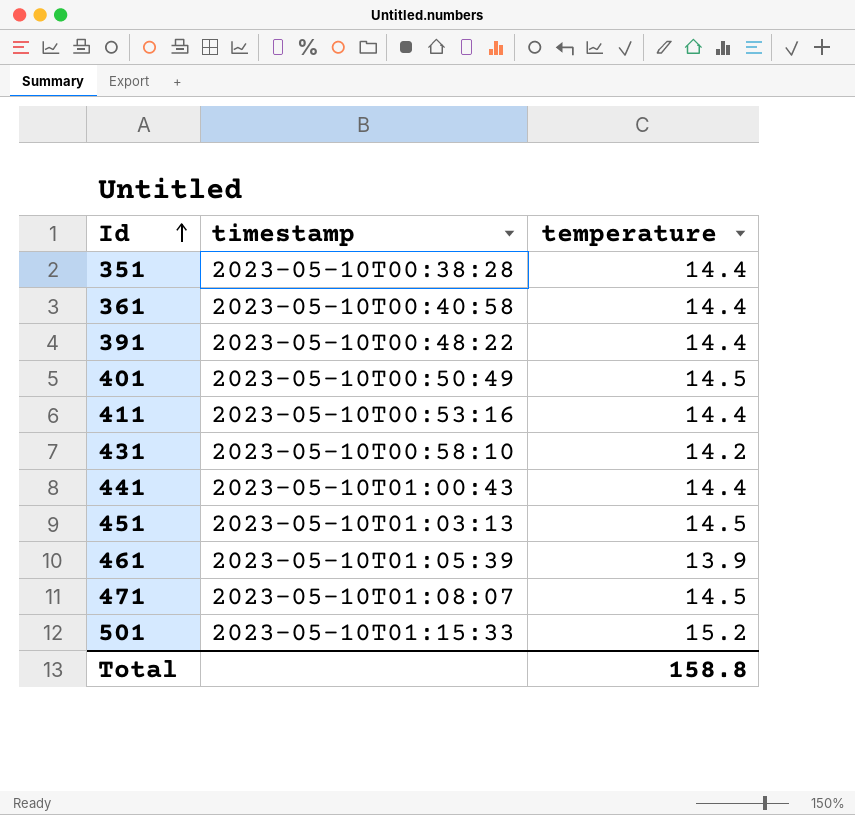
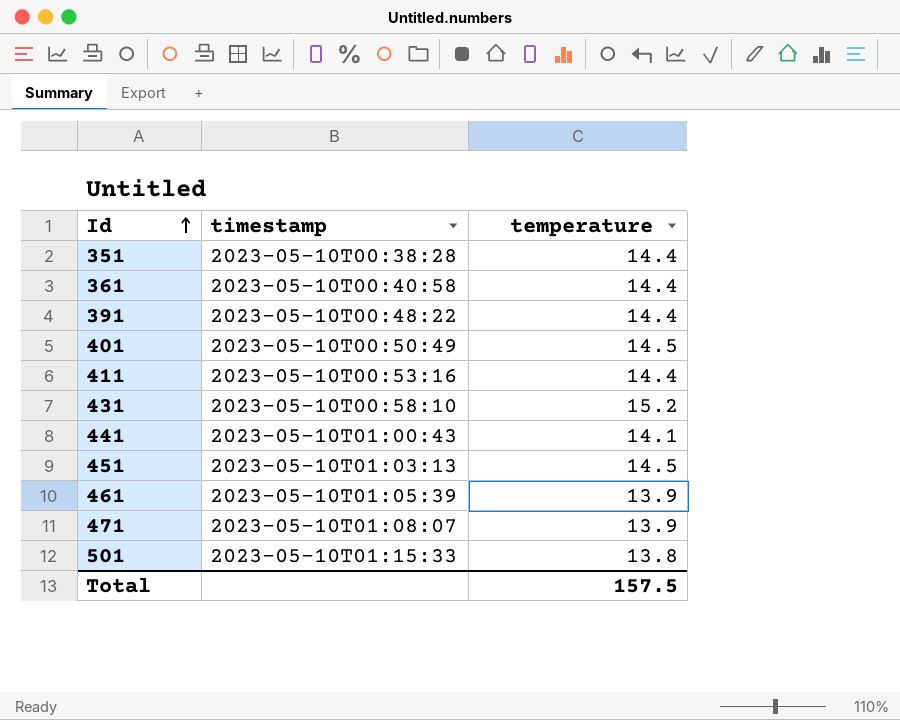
431 | temperature: 14.2 -> 15.2
441 | temperature: 14.4 -> 14.1
471 | temperature: 14.5 -> 13.9
501 | temperature: 15.2 -> 13.8
Total | temperature: 158.8 -> 157.5

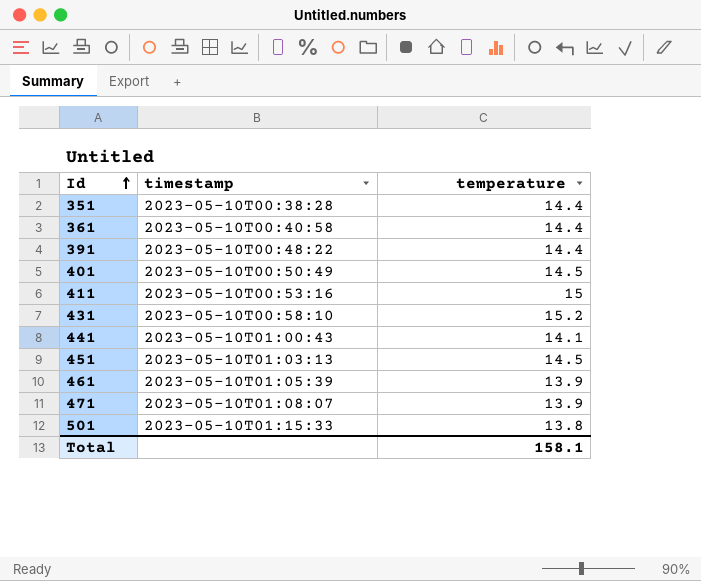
411 | temperature: 14.4 -> 15
Total | temperature: 157.5 -> 158.1

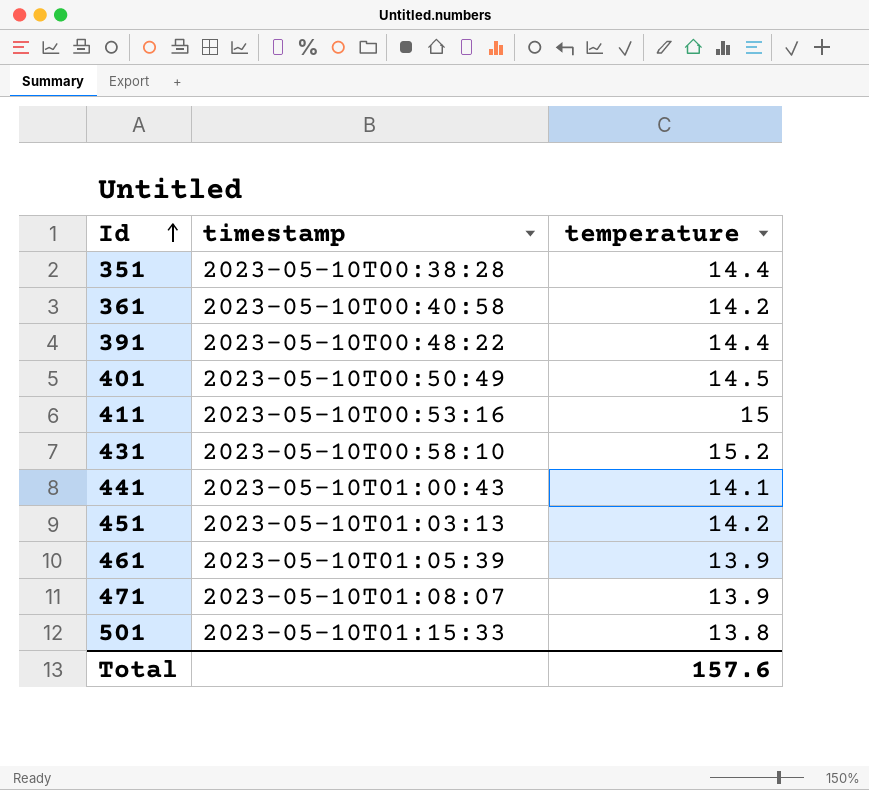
361 | temperature: 14.4 -> 14.2
451 | temperature: 14.5 -> 14.2
Total | temperature: 158.1 -> 157.6

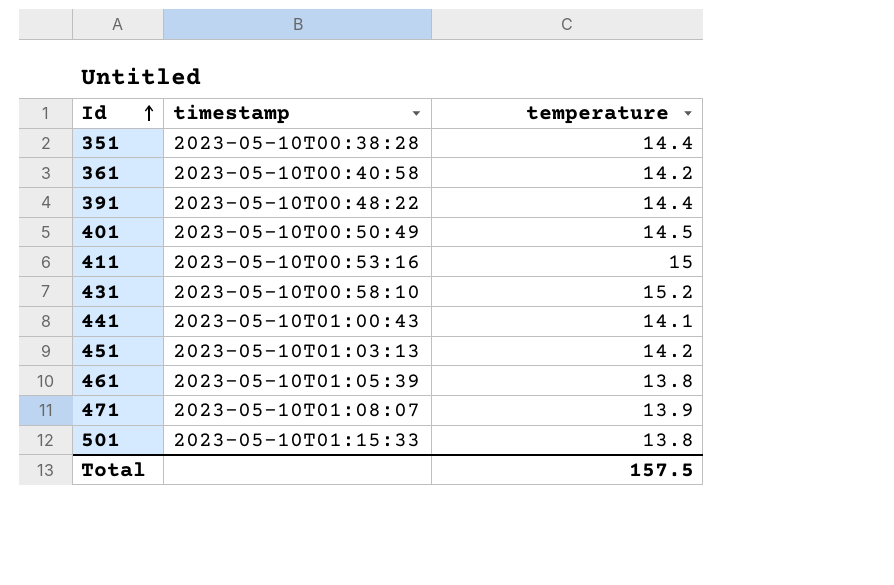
461 | temperature: 13.9 -> 13.8
Total | temperature: 157.6 -> 157.5

